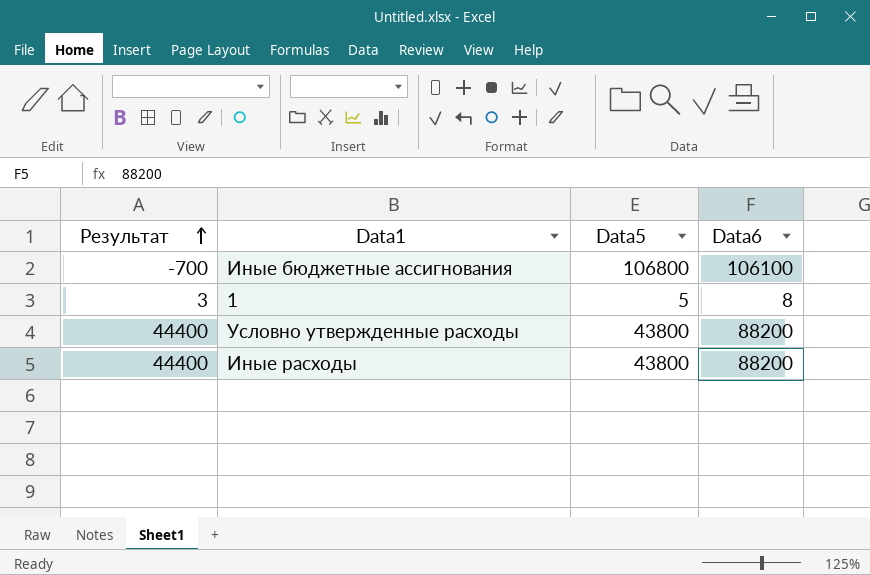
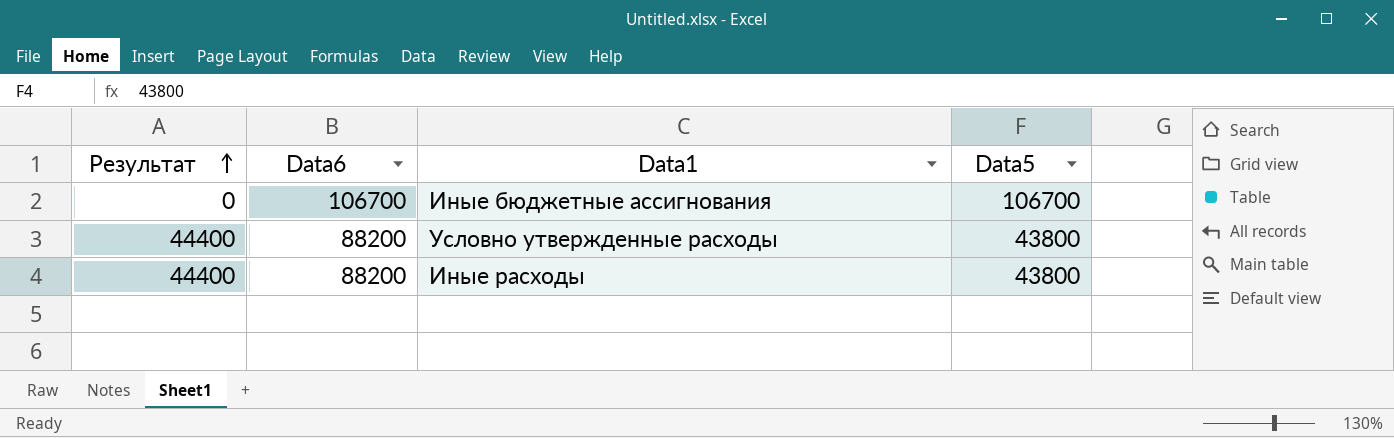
column Data6 | position: 4 -> 2
row 1: 3 | 5 | 8 -> none
Иные бюджетные ассигнования | Результат: -700 -> 0
Иные бюджетные ассигнования | Data6: 106100 -> 106700
Иные бюджетные ассигнования | Data5: 106800 -> 106700

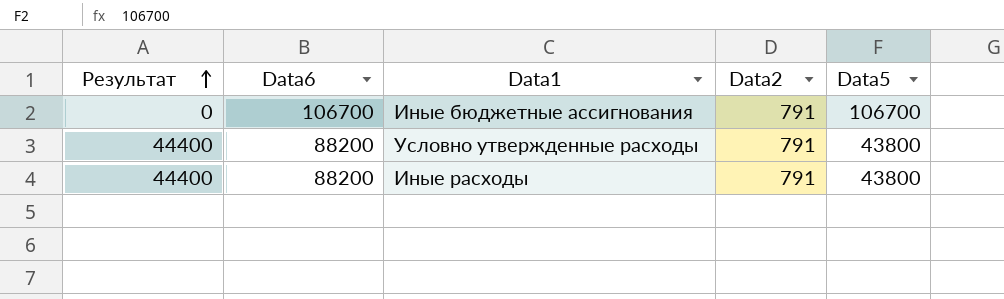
column Data2 | position: none -> 4

